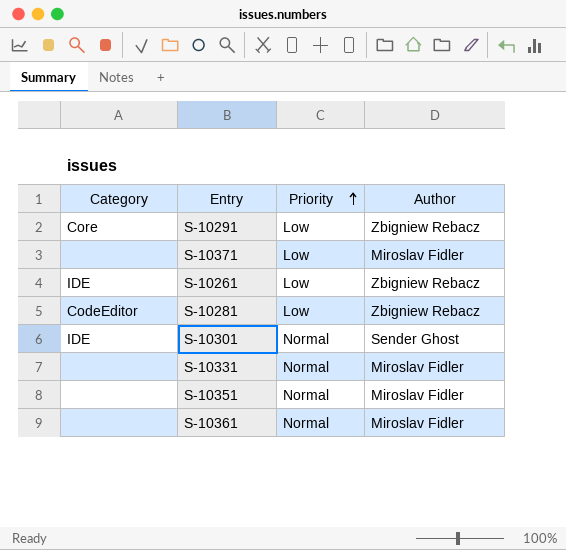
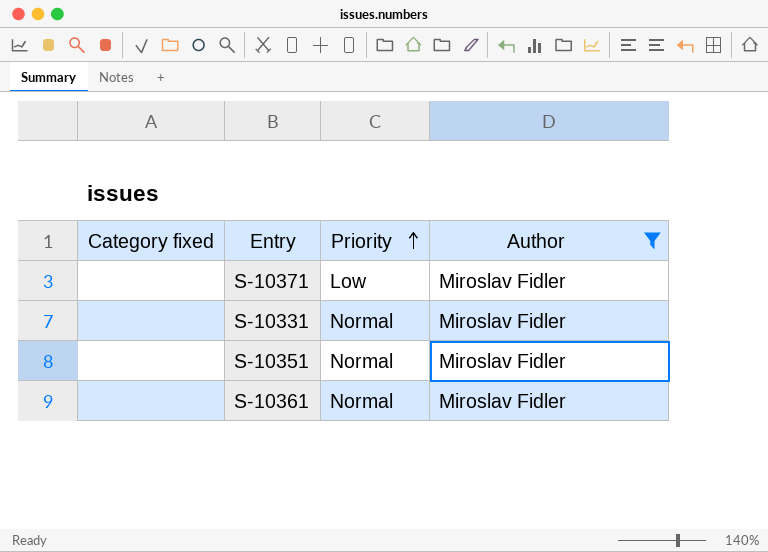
filter: none -> Author = Miroslav Fidler
column name: Category -> Category fixed

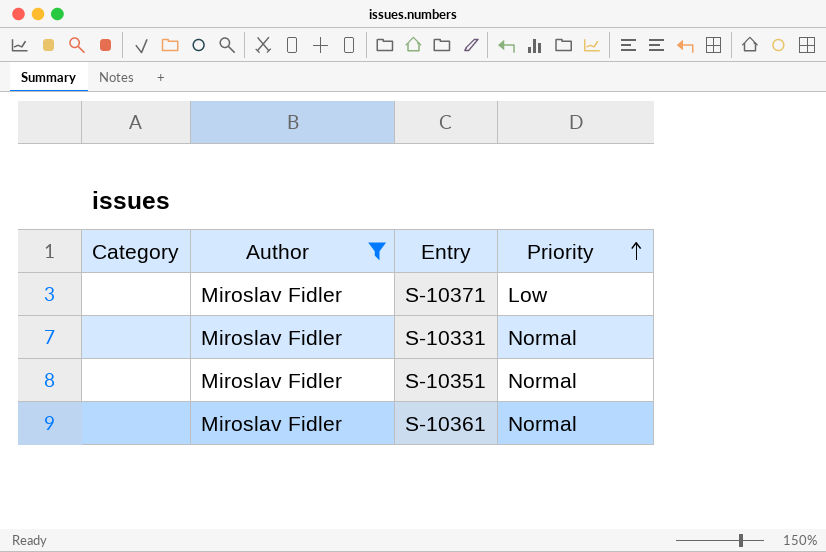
column name: Category fixed -> Category
column Author | position: 4 -> 2

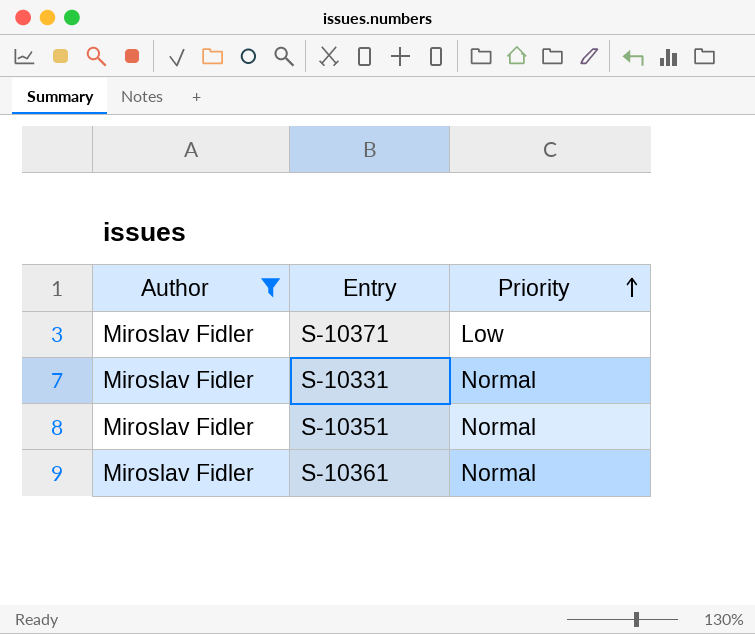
column Category | position: 1 -> none

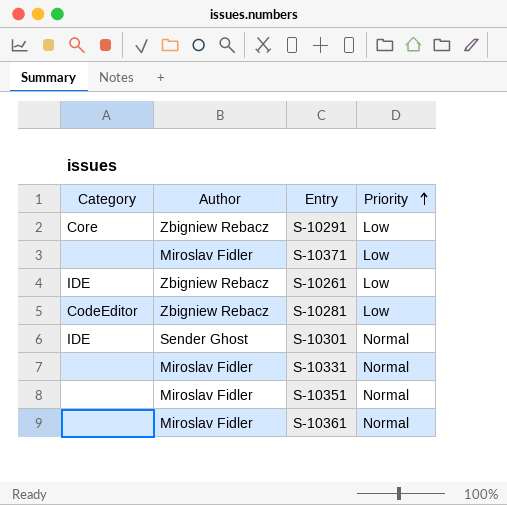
filter: Author = Miroslav Fidler -> none
column Category | position: none -> 1

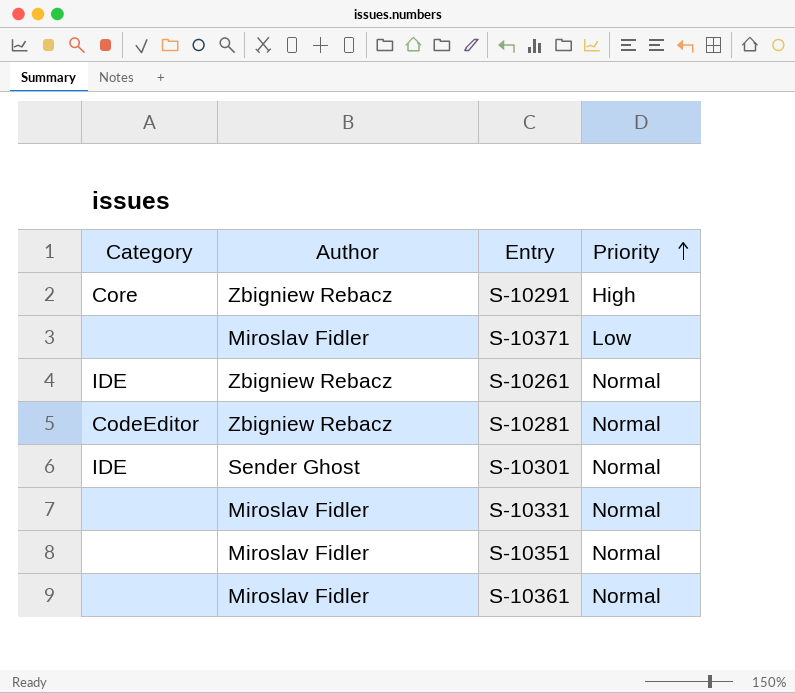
S-10291 | Priority: Low -> High
S-10261 | Priority: Low -> Normal
S-10281 | Priority: Low -> Normal

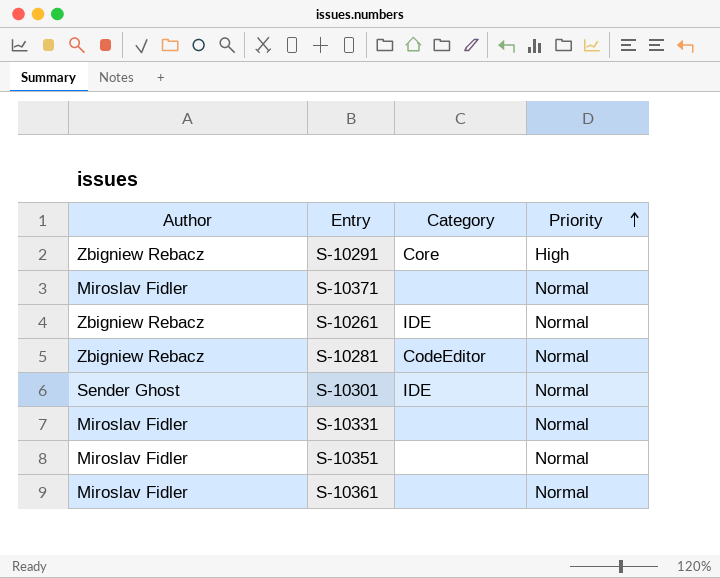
column Category | position: 1 -> 3
S-10371 | Priority: Low -> Normal

